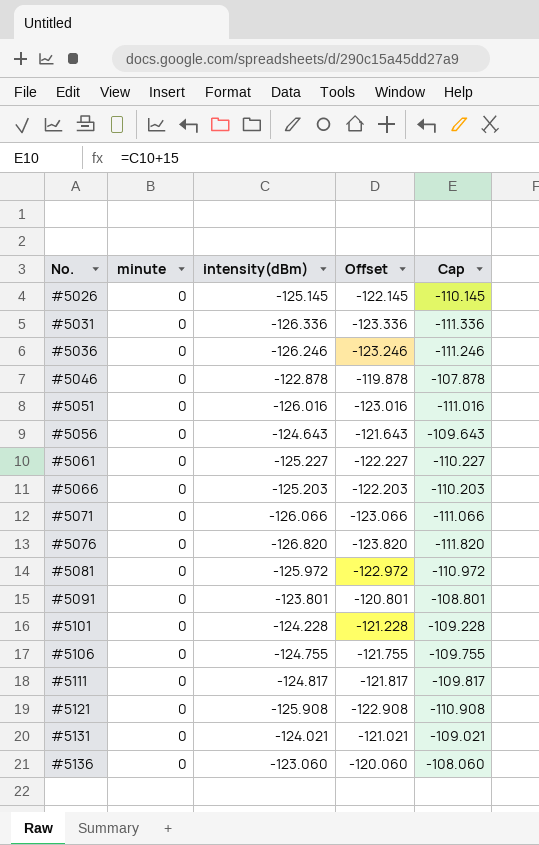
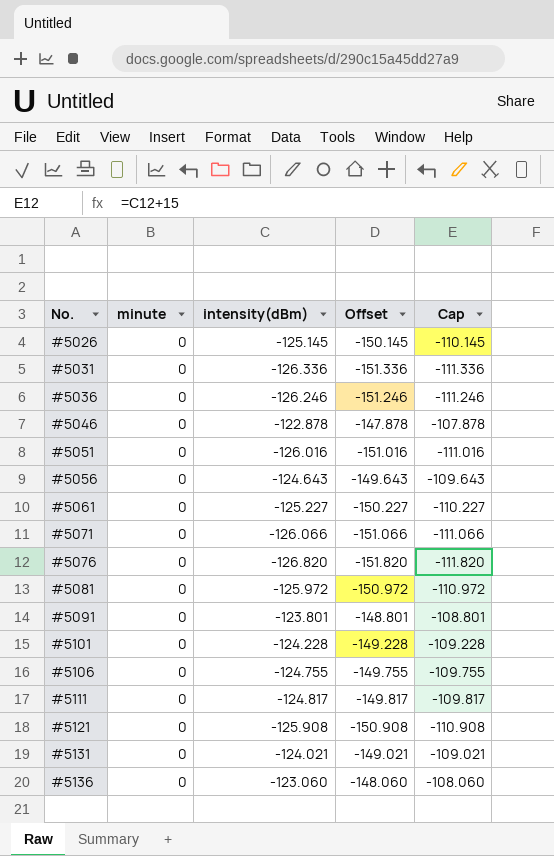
column Offset | formula: [intensity(dBm)] + 3 -> [intensity(dBm)] - 25
row #5066: 0 | -125.203 | -122.203 | -110.203 -> none

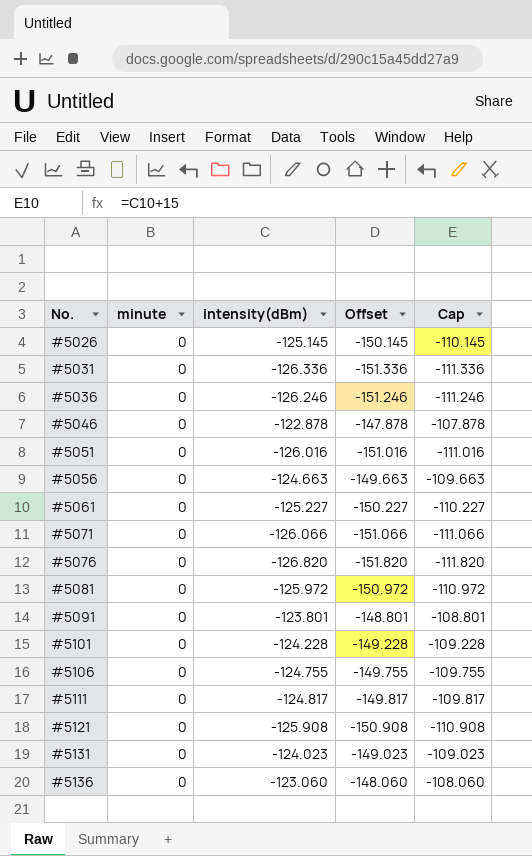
#5056 | intensity(dBm): -124.643 -> -124.663
#5056 | Offset: -149.643 -> -149.663
#5056 | Cap: -109.643 -> -109.663
#5131 | intensity(dBm): -124.021 -> -124.023
#5131 | Offset: -149.021 -> -149.023
#5131 | Cap: -109.021 -> -109.023

